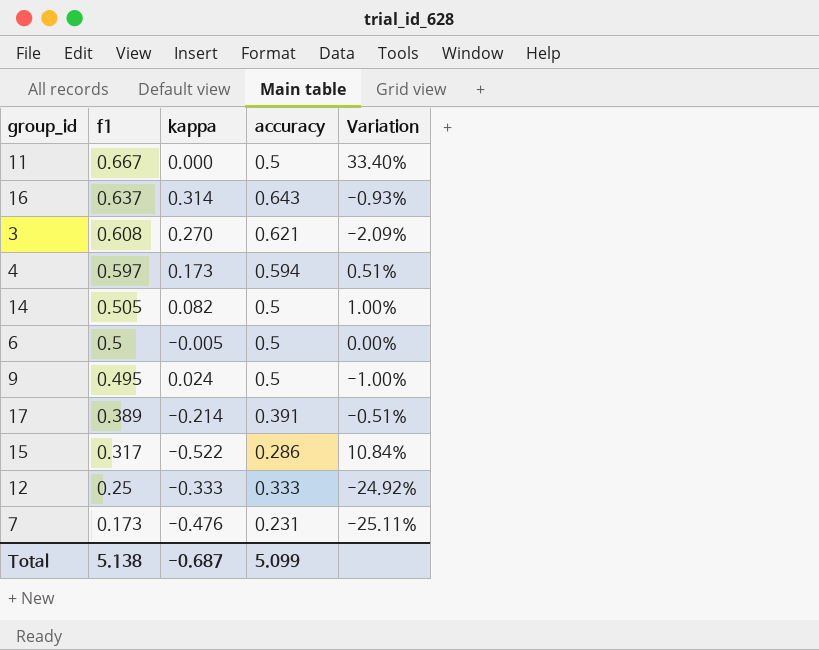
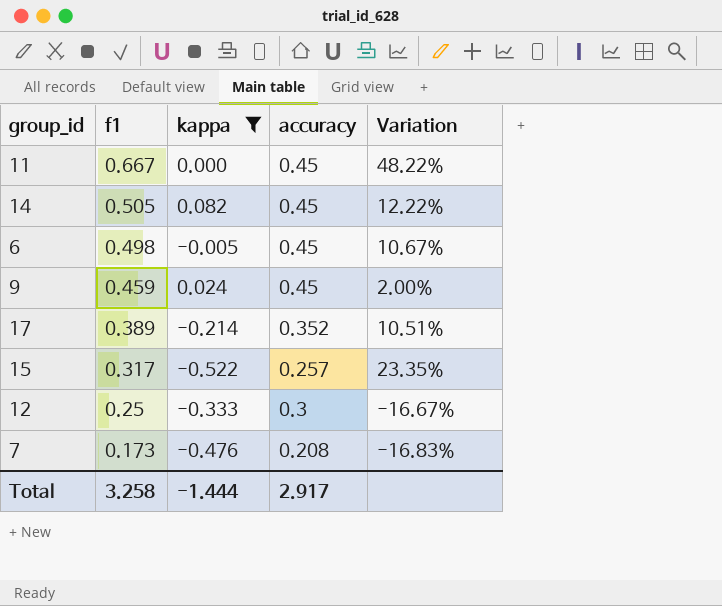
filter: none -> kappa <= 0.082
11 | accuracy: 0.5 -> 0.45
11 | Variation: 33.40% -> 48.22%
14 | accuracy: 0.5 -> 0.45
14 | Variation: 1.00% -> 12.22%
6 | f1: 0.5 -> 0.498
6 | accuracy: 0.5 -> 0.45
6 | Variation: 0.00% -> 10.67%
9 | f1: 0.495 -> 0.459
9 | accuracy: 0.5 -> 0.45
9 | Variation: -1.00% -> 2.00%
17 | accuracy: 0.391 -> 0.352
17 | Variation: -0.51% -> 10.51%
15 | accuracy: 0.286 -> 0.257
15 | Variation: 10.84% -> 23.35%
12 | accuracy: 0.333 -> 0.3
12 | Variation: -24.92% -> -16.67%
7 | accuracy: 0.231 -> 0.208
7 | Variation: -25.11% -> -16.83%
Total | f1: 5.138 -> 3.258
Total | kappa: -0.687 -> -1.444
Total | accuracy: 5.099 -> 2.917

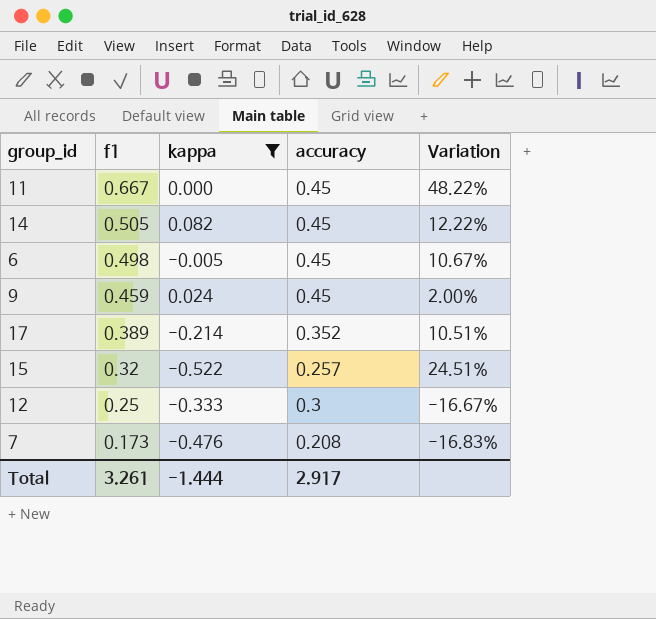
15 | f1: 0.317 -> 0.32
15 | Variation: 23.35% -> 24.51%
Total | f1: 3.258 -> 3.261

